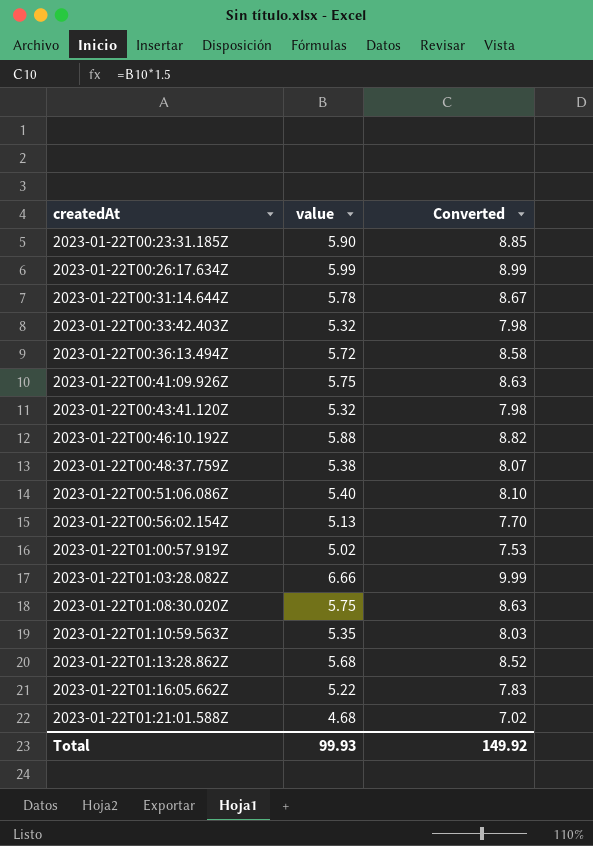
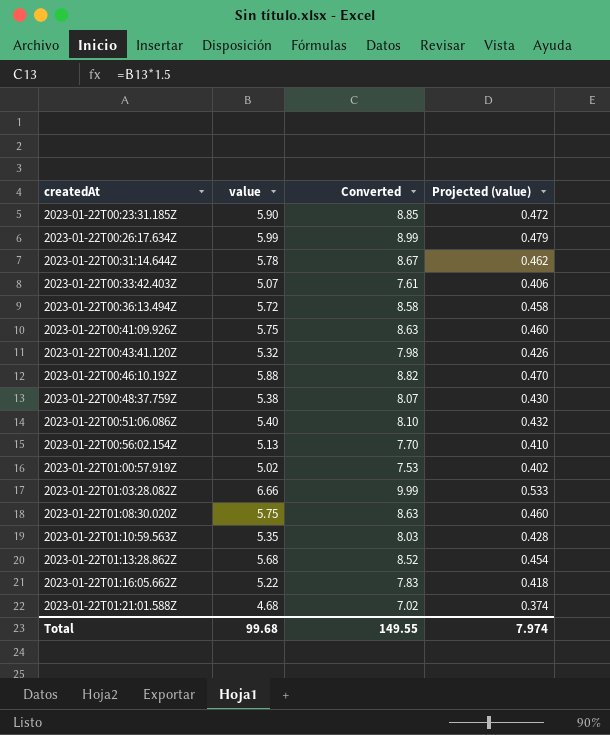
column Projected (value) | formula: none -> [value] * 0.08
2023-01-22T00:33:42.403Z | value: 5.32 -> 5.07
2023-01-22T00:33:42.403Z | Converted: 7.98 -> 7.61
Total | value: 99.93 -> 99.68
Total | Converted: 149.92 -> 149.55

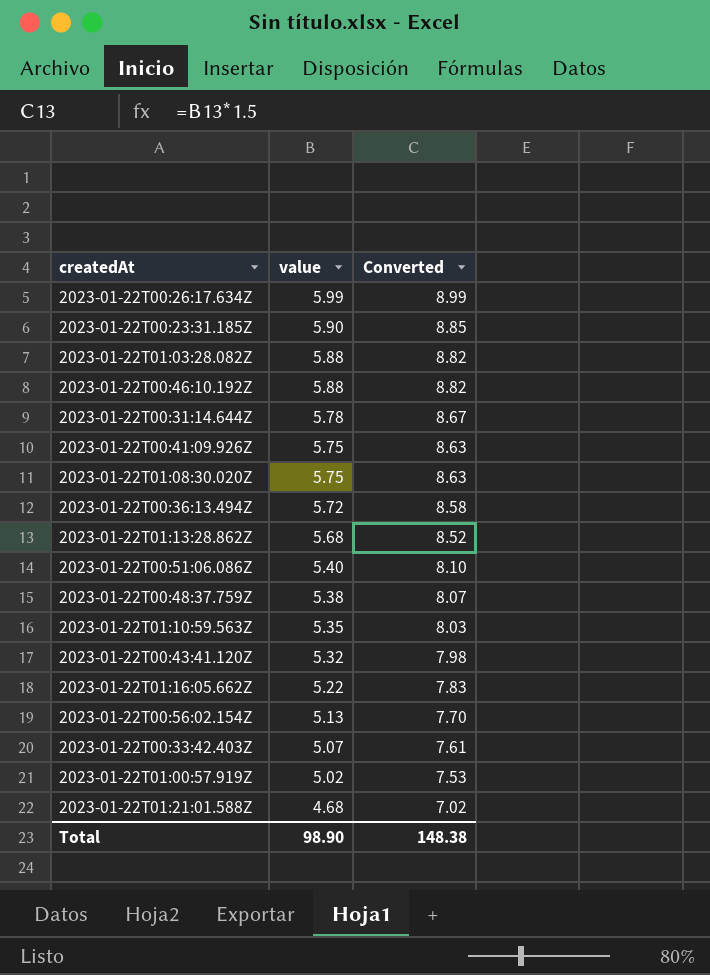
row order: createdAt ascending -> value descending
column Projected (value) | formula: [value] * 0.08 -> none
2023-01-22T01:03:28.082Z | value: 6.66 -> 5.88
2023-01-22T01:03:28.082Z | Converted: 9.99 -> 8.82
Total | value: 99.68 -> 98.90
Total | Converted: 149.55 -> 148.38

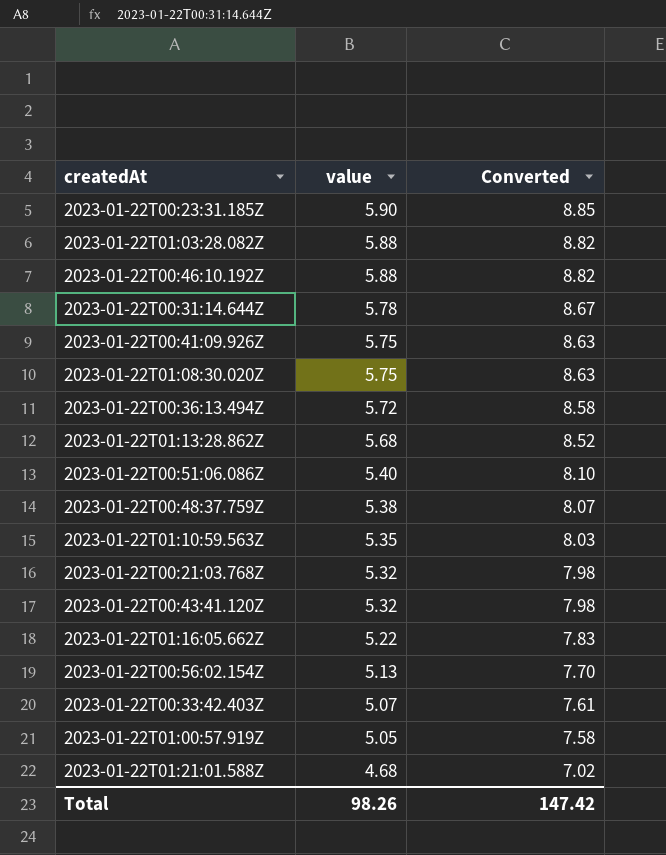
row 2023-01-22T00:26:17.634Z: 5.99 | 8.99 -> none
row 2023-01-22T00:21:03.768Z: none -> 5.32 | 7.98
2023-01-22T01:00:57.919Z | value: 5.02 -> 5.05
2023-01-22T01:00:57.919Z | Converted: 7.53 -> 7.58
Total | value: 98.90 -> 98.26
Total | Converted: 148.38 -> 147.42

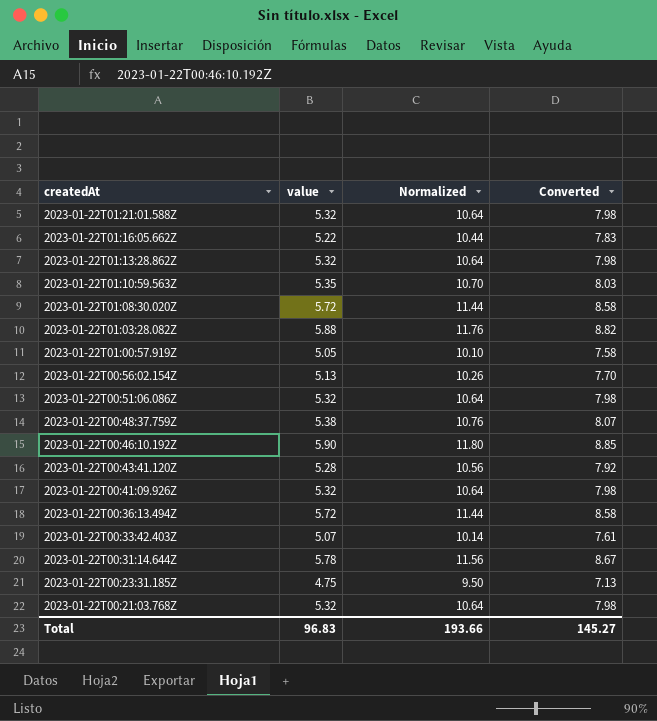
row order: value descending -> createdAt descending
column Normalized | formula: none -> [value] * 2
2023-01-22T01:21:01.588Z | value: 4.68 -> 5.32
2023-01-22T01:21:01.588Z | Converted: 7.02 -> 7.98
2023-01-22T01:13:28.862Z | value: 5.68 -> 5.32
2023-01-22T01:13:28.862Z | Converted: 8.52 -> 7.98
2023-01-22T01:08:30.020Z | value: 5.75 -> 5.72
2023-01-22T01:08:30.020Z | Converted: 8.63 -> 8.58
2023-01-22T00:51:06.086Z | value: 5.40 -> 5.32
2023-01-22T00:51:06.086Z | Converted: 8.10 -> 7.98
2023-01-22T00:46:10.192Z | value: 5.88 -> 5.90
2023-01-22T00:46:10.192Z | Converted: 8.82 -> 8.85
2023-01-22T00:43:41.120Z | value: 5.32 -> 5.28
2023-01-22T00:43:41.120Z | Converted: 7.98 -> 7.92
2023-01-22T00:41:09.926Z | value: 5.75 -> 5.32
2023-01-22T00:41:09.926Z | Converted: 8.63 -> 7.98
2023-01-22T00:23:31.185Z | value: 5.90 -> 4.75
2023-01-22T00:23:31.185Z | Converted: 8.85 -> 7.13
Total | value: 98.26 -> 96.83
Total | Converted: 147.42 -> 145.27

